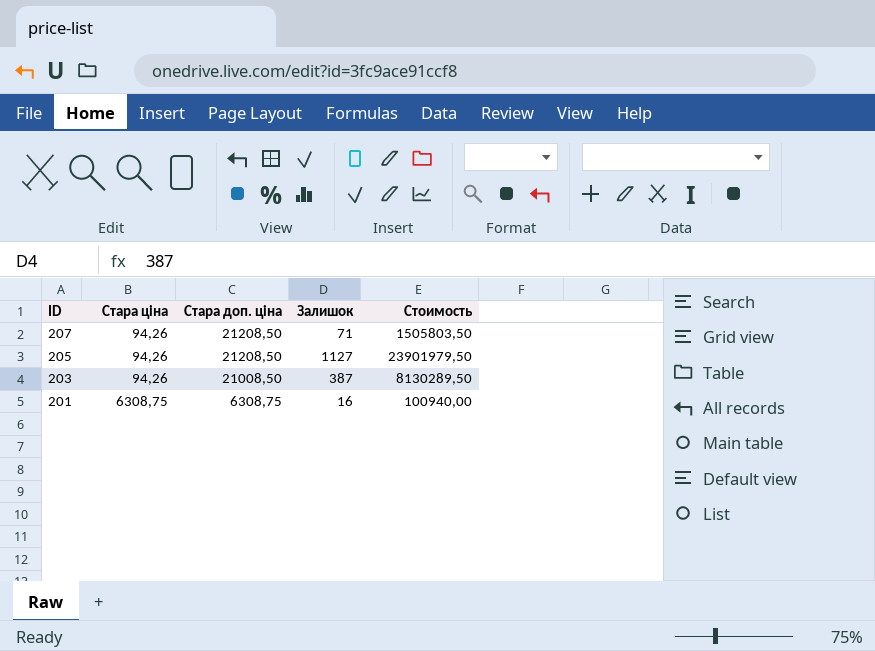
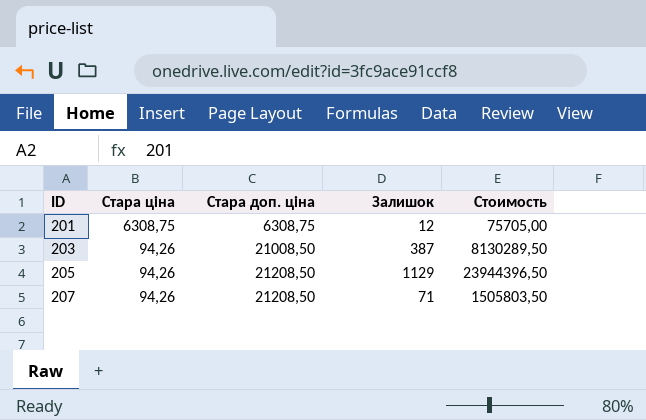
row order: ID descending -> ID ascending
201 | Залишок: 16 -> 12
201 | Стоимость: 100940,00 -> 75705,00
205 | Залишок: 1127 -> 1129
205 | Стоимость: 23901979,50 -> 23944396,50

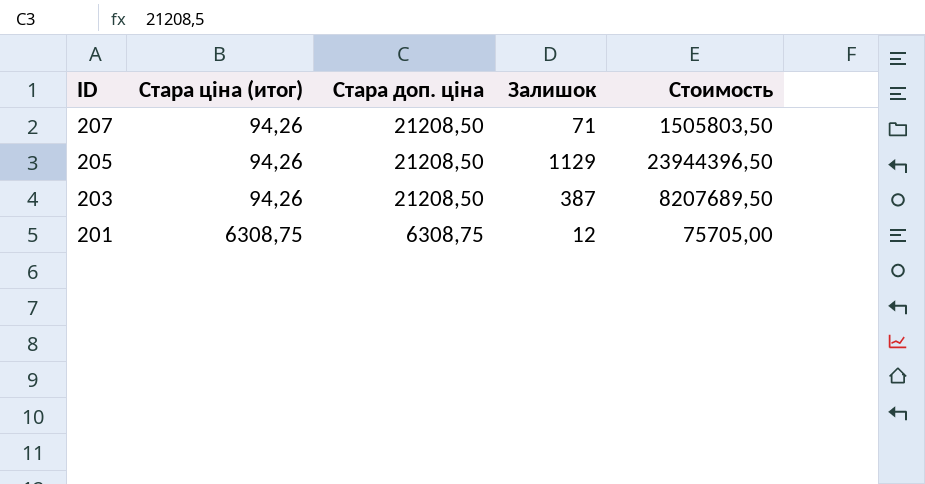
row order: ID ascending -> ID descending
column name: Стара ціна -> Стара ціна (итог)
203 | Стара доп. ціна: 21008,50 -> 21208,50
203 | Стоимость: 8130289,50 -> 8207689,50

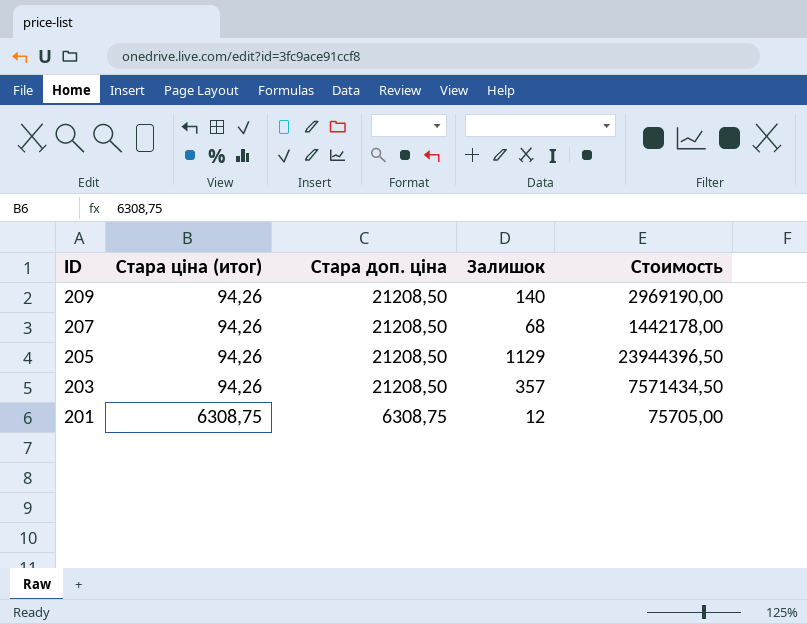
row 209: none -> 94,26 | 21208,50 | 140 | 2969190,00
207 | Залишок: 71 -> 68
207 | Стоимость: 1505803,50 -> 1442178,00
203 | Залишок: 387 -> 357
203 | Стоимость: 8207689,50 -> 7571434,50

